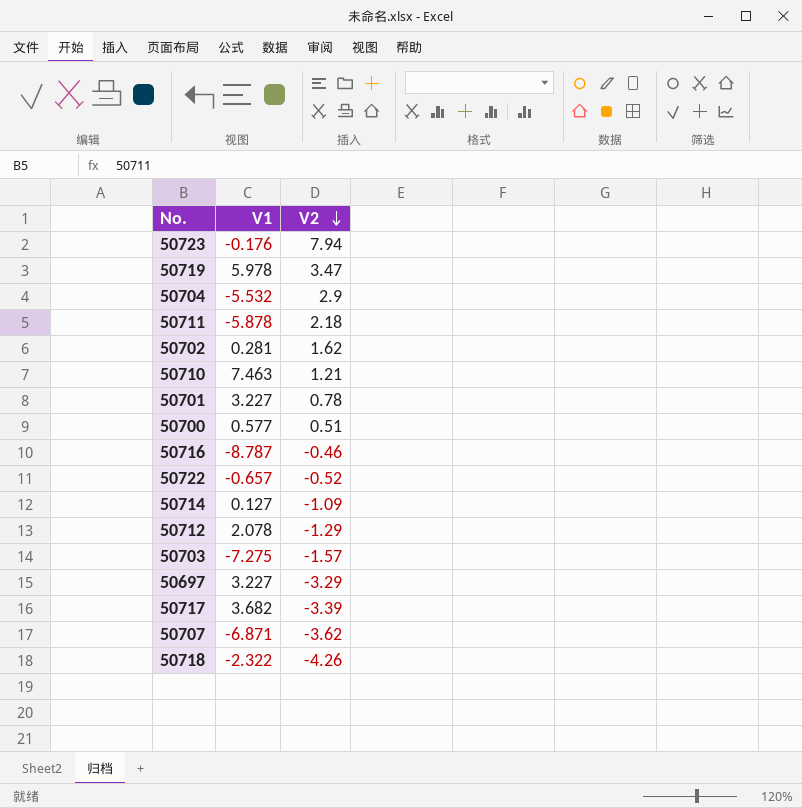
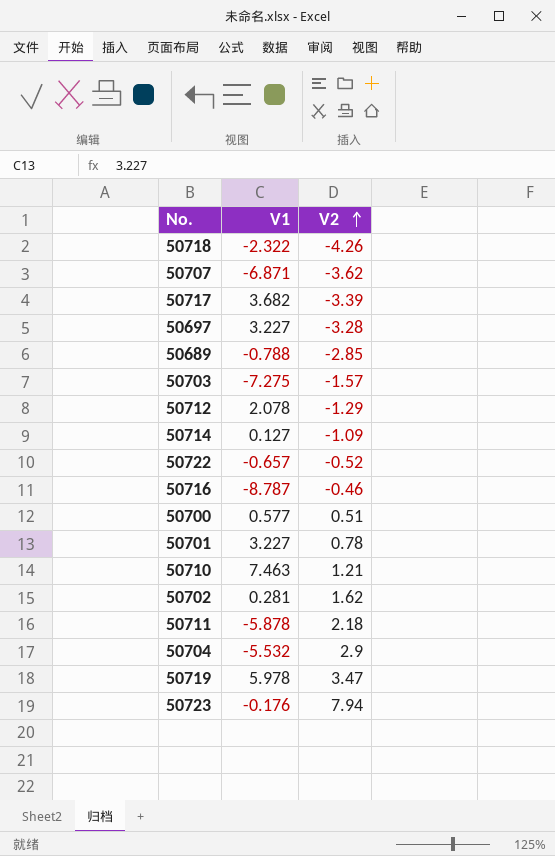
row order: V2 descending -> V2 ascending
50697 | V2: -3.29 -> -3.28
row 50689: none -> -0.788 | -2.85

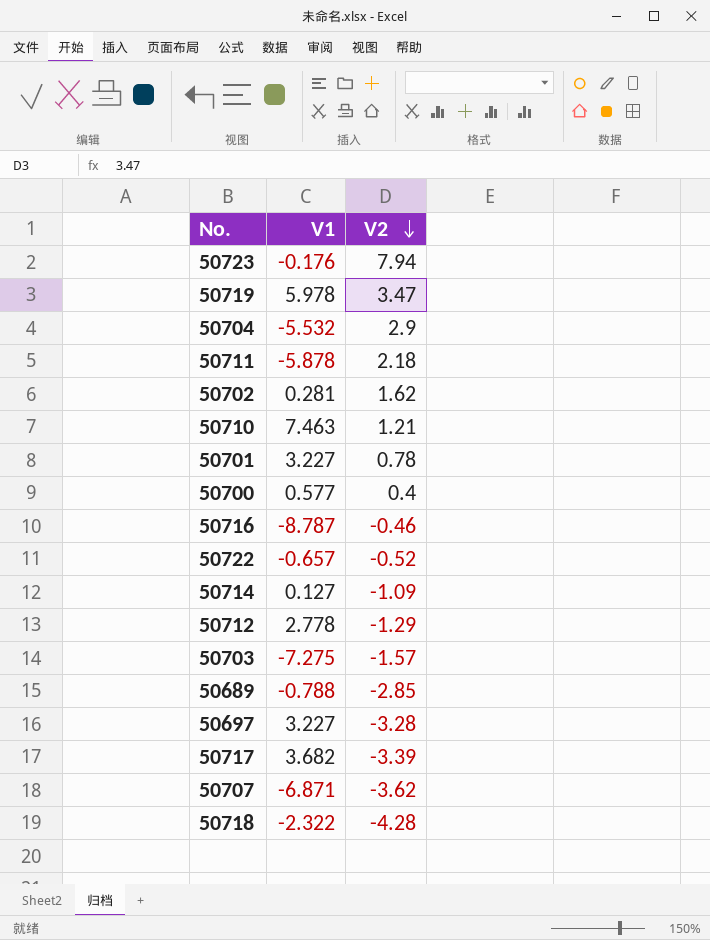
row order: V2 ascending -> V2 descending
50700 | V2: 0.51 -> 0.4
50712 | V1: 2.078 -> 2.778
50718 | V2: -4.26 -> -4.28

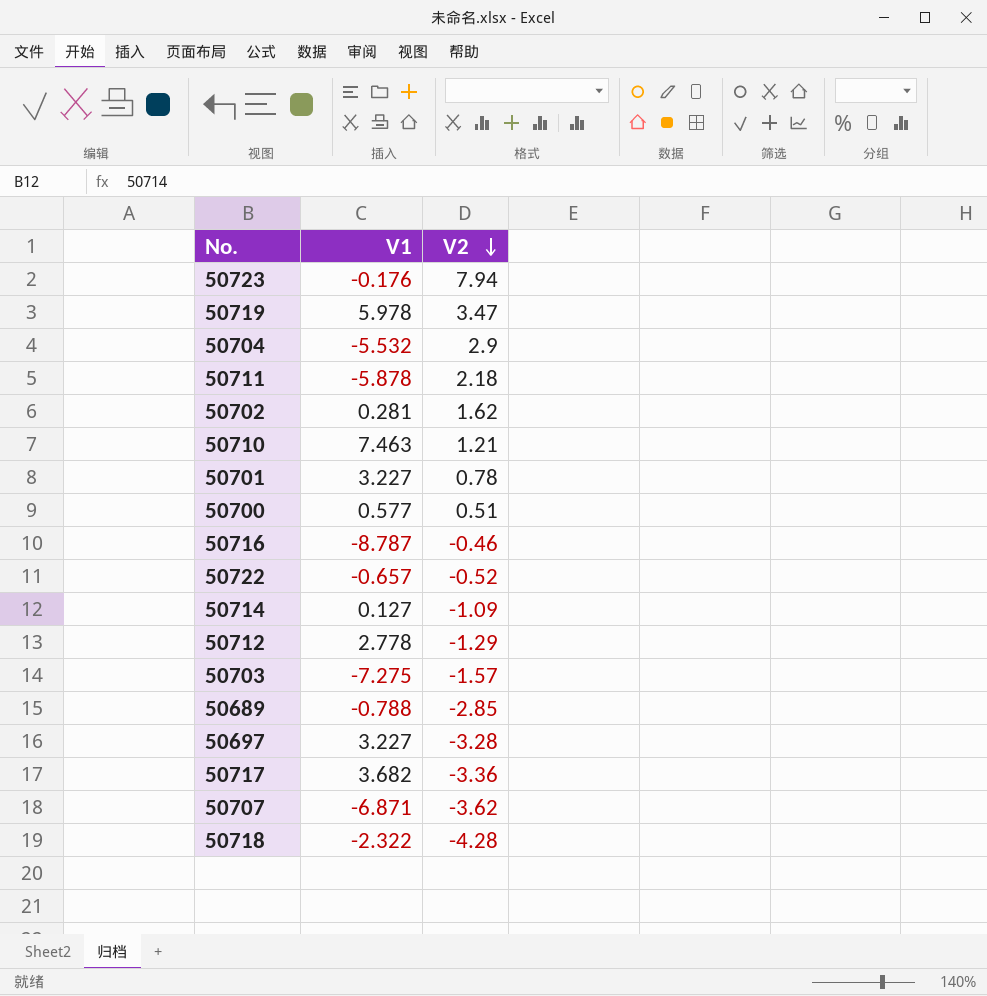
50700 | V2: 0.4 -> 0.51
50717 | V2: -3.39 -> -3.36

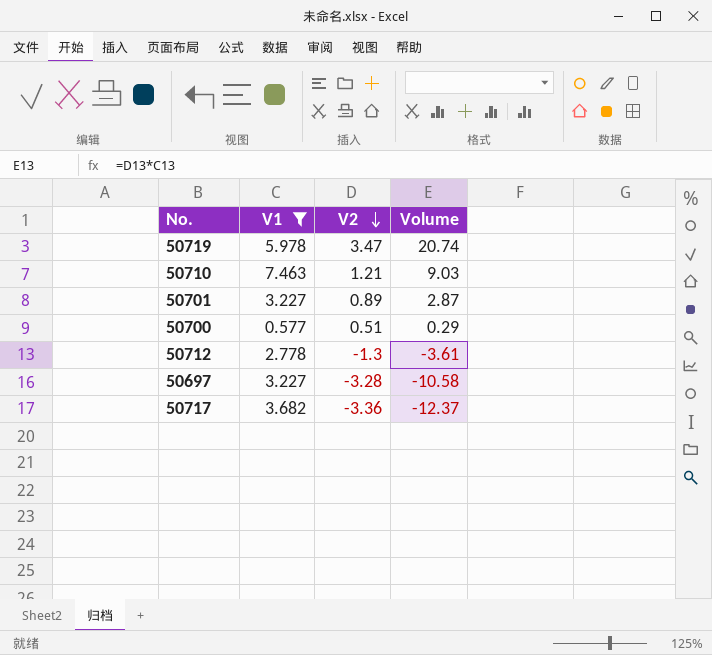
filter: none -> V1 >= 0.577
column Volume | formula: none -> [V1] * [V2]
50701 | V2: 0.78 -> 0.89
50712 | V2: -1.29 -> -1.3

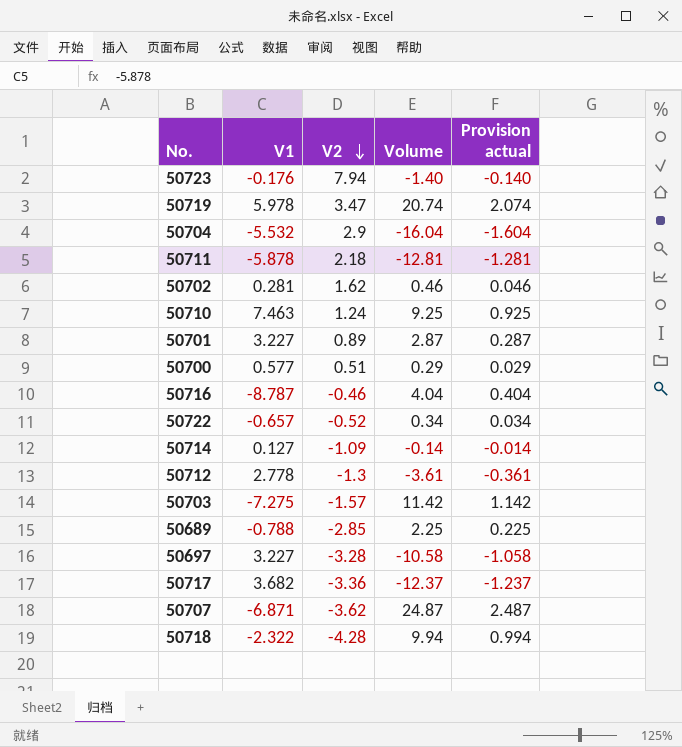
filter: V1 >= 0.577 -> none
column Provision actual | formula: none -> [Volume] * 0.1
50710 | V2: 1.21 -> 1.24
50710 | Volume: 9.03 -> 9.25

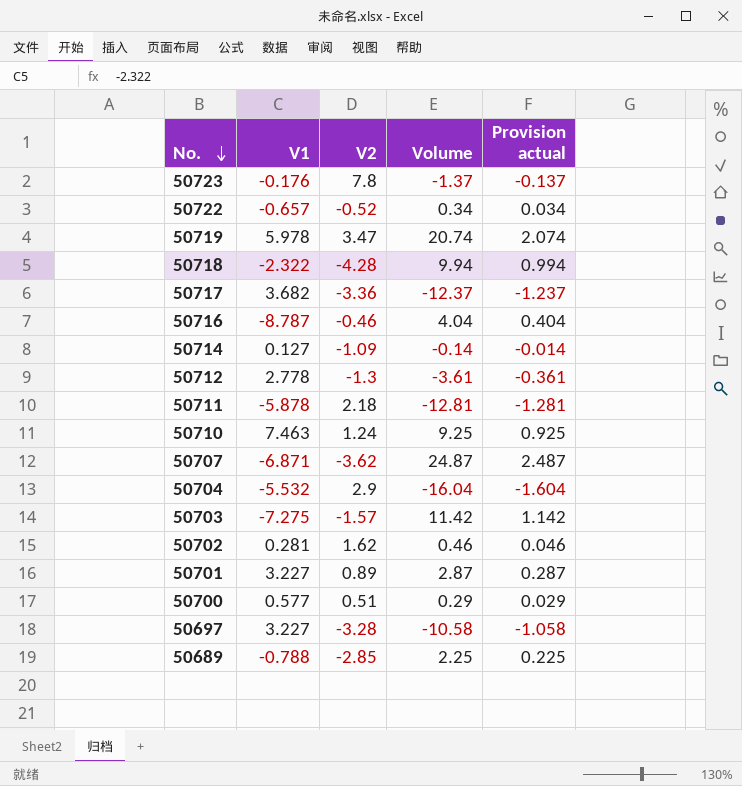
row order: V2 descending -> No. descending
50723 | V2: 7.94 -> 7.8
50723 | Volume: -1.40 -> -1.37
50723 | Provision actual: -0.140 -> -0.137

